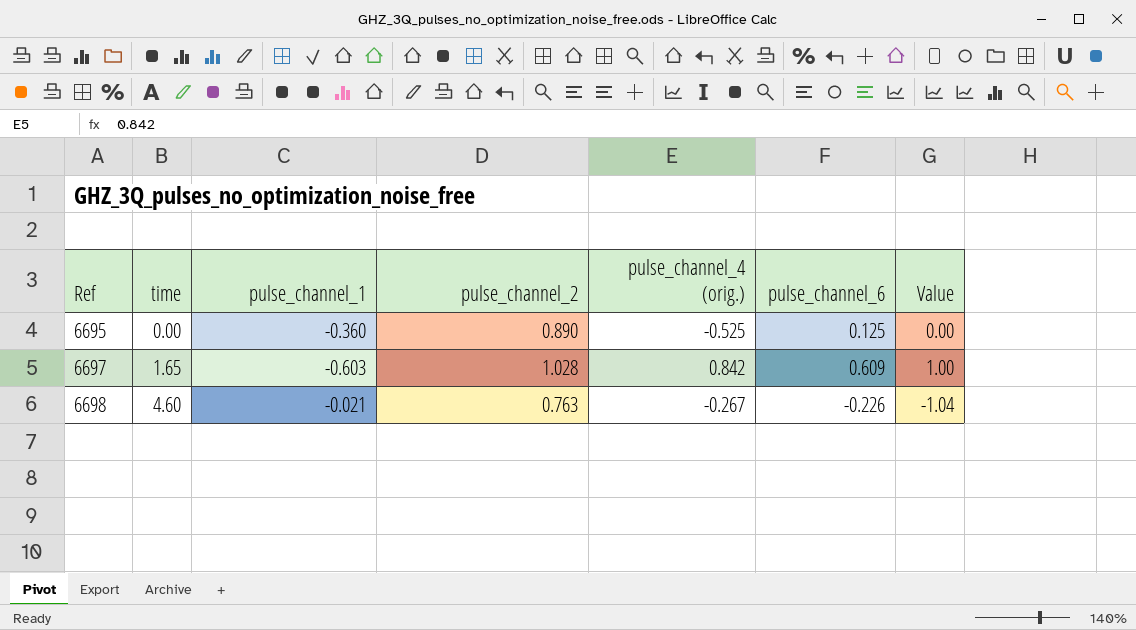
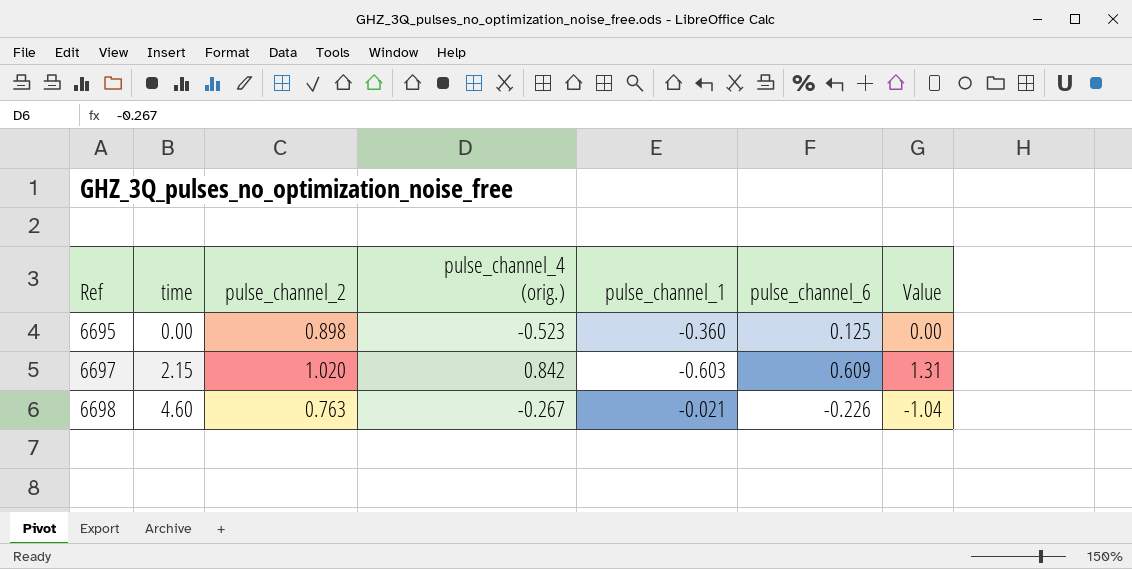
column pulse_channel_1 | position: 3 -> 5
6695 | pulse_channel_2: 0.890 -> 0.898
6695 | pulse_channel_4 (orig.): -0.525 -> -0.523
6697 | time: 1.65 -> 2.15
6697 | pulse_channel_2: 1.028 -> 1.020
6697 | Value: 1.00 -> 1.31

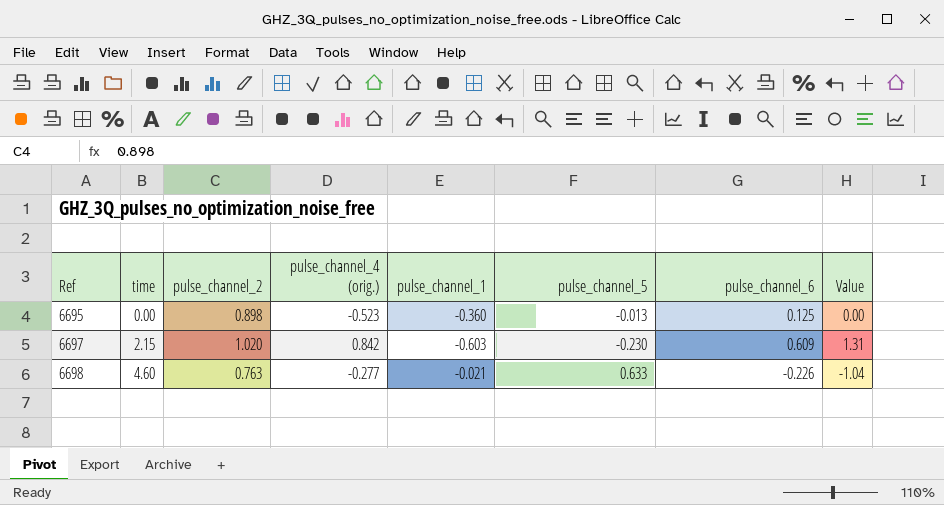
column pulse_channel_5 | position: none -> 6
6698 | pulse_channel_4 (orig.): -0.267 -> -0.277

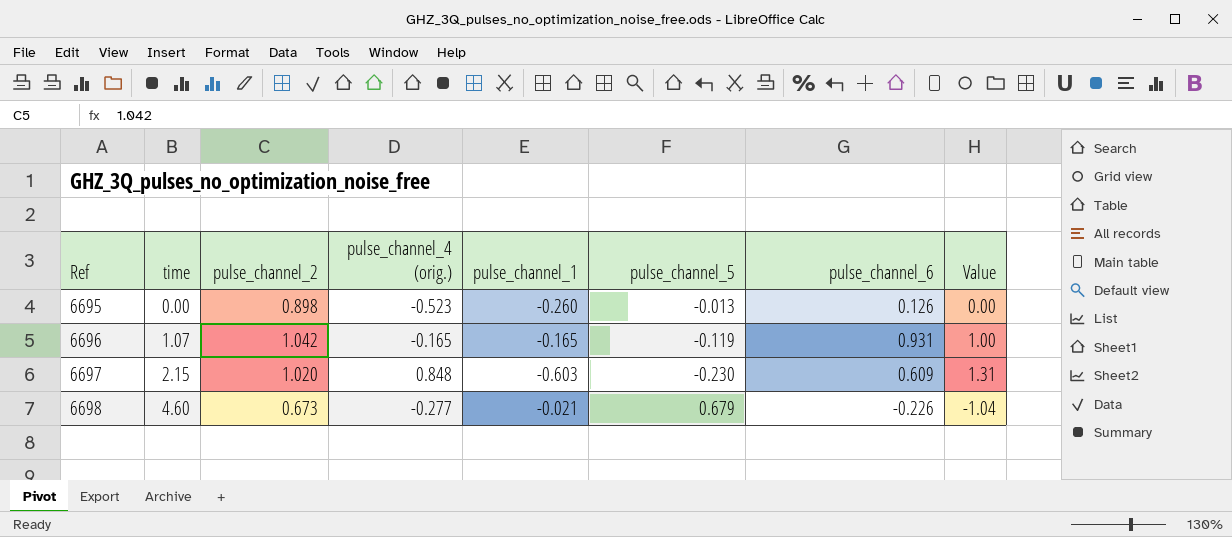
6695 | pulse_channel_1: -0.360 -> -0.260
6695 | pulse_channel_6: 0.125 -> 0.126
row 6696: none -> 1.07 | 1.042 | -0.165 | -0.165 | -0.119 | 0.931 | 1.00
6697 | pulse_channel_4 (orig.): 0.842 -> 0.848
6698 | pulse_channel_2: 0.763 -> 0.673
6698 | pulse_channel_5: 0.633 -> 0.679

